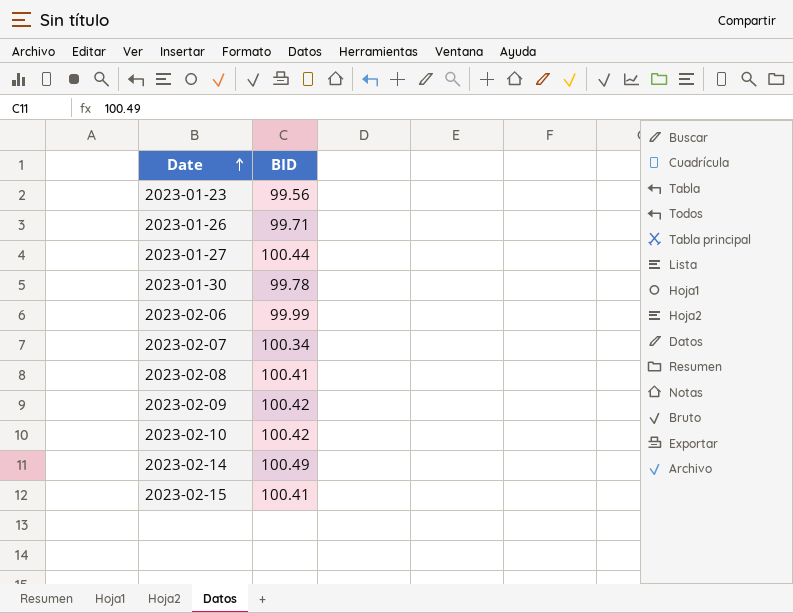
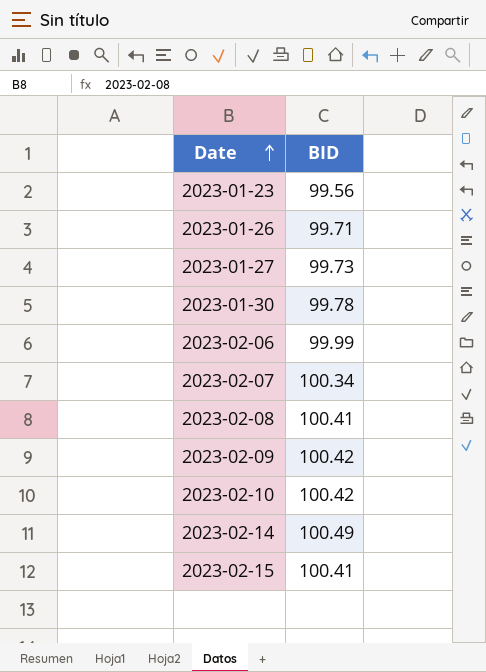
2023-01-27 | BID: 100.44 -> 99.73

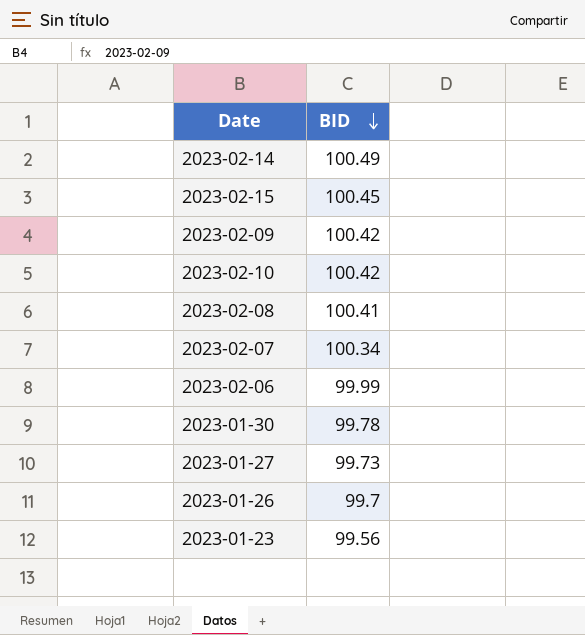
row order: Date ascending -> BID descending
2023-02-15 | BID: 100.41 -> 100.45
2023-01-26 | BID: 99.71 -> 99.7

